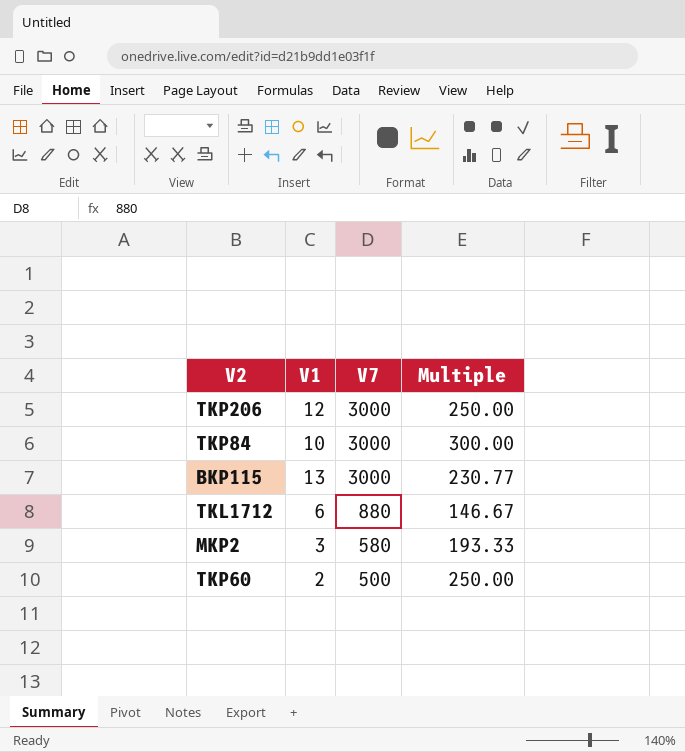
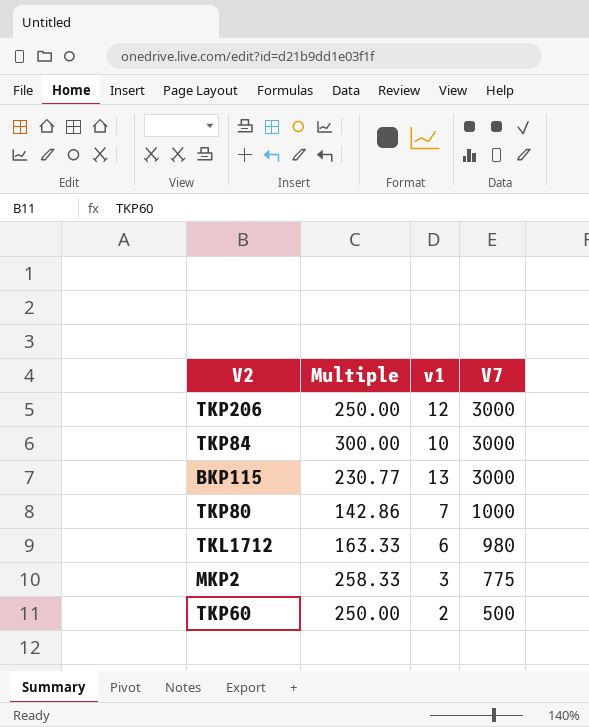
column Multiple | position: 4 -> 2
column name: V1 -> v1
row TKP80: none -> 142.86 | 7 | 1000
TKL1712 | Multiple: 146.67 -> 163.33
TKL1712 | V7: 880 -> 980
MKP2 | Multiple: 193.33 -> 258.33
MKP2 | V7: 580 -> 775

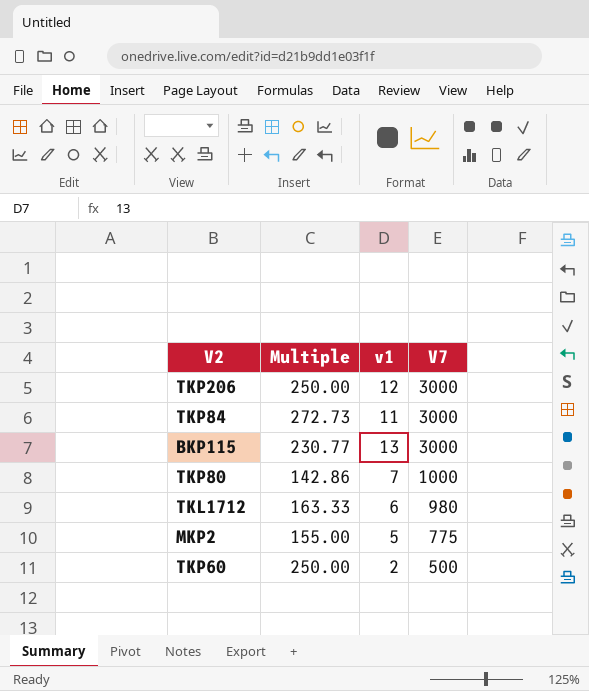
TKP84 | Multiple: 300.00 -> 272.73
TKP84 | v1: 10 -> 11
MKP2 | Multiple: 258.33 -> 155.00
MKP2 | v1: 3 -> 5

